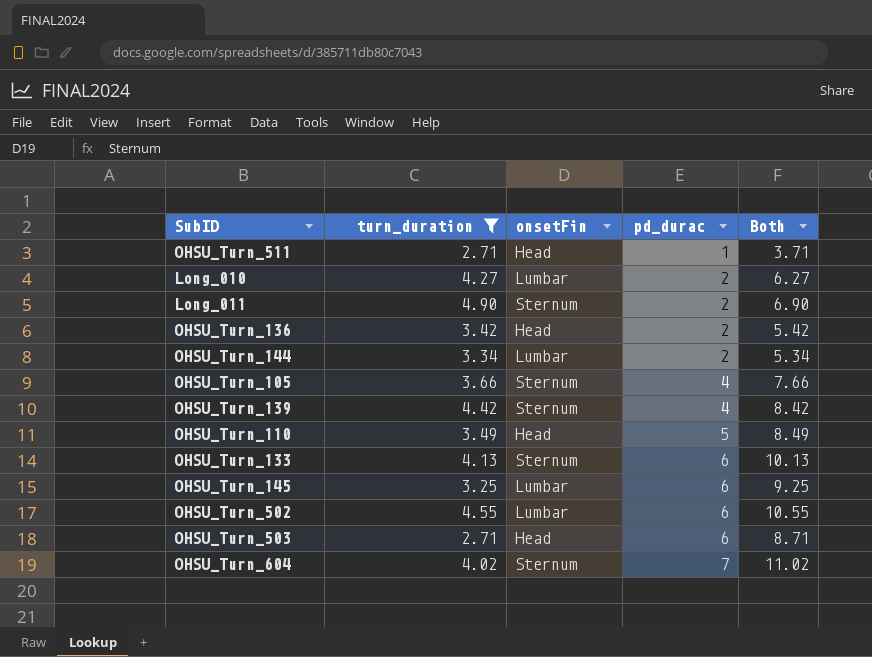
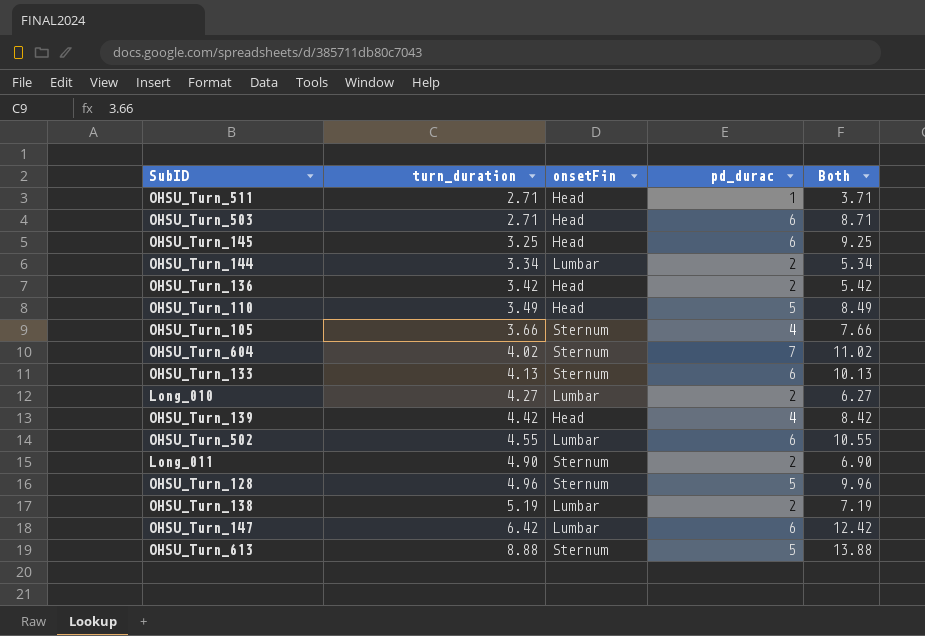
filter: turn_duration <= 4.90 -> none
row order: pd_durac ascending -> turn_duration ascending
OHSU_Turn_145 | onsetFin: Lumbar -> Head
OHSU_Turn_139 | onsetFin: Sternum -> Head

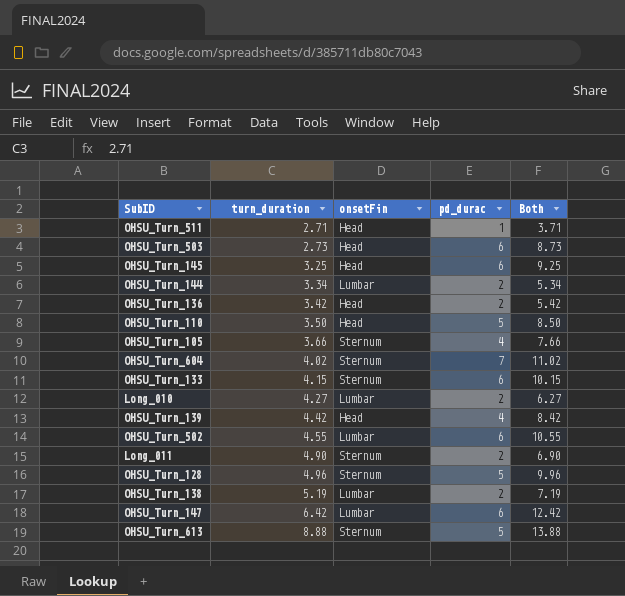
OHSU_Turn_503 | turn_duration: 2.71 -> 2.73
OHSU_Turn_503 | Both: 8.71 -> 8.73
OHSU_Turn_110 | turn_duration: 3.49 -> 3.50
OHSU_Turn_110 | Both: 8.49 -> 8.50
OHSU_Turn_133 | turn_duration: 4.13 -> 4.15
OHSU_Turn_133 | Both: 10.13 -> 10.15

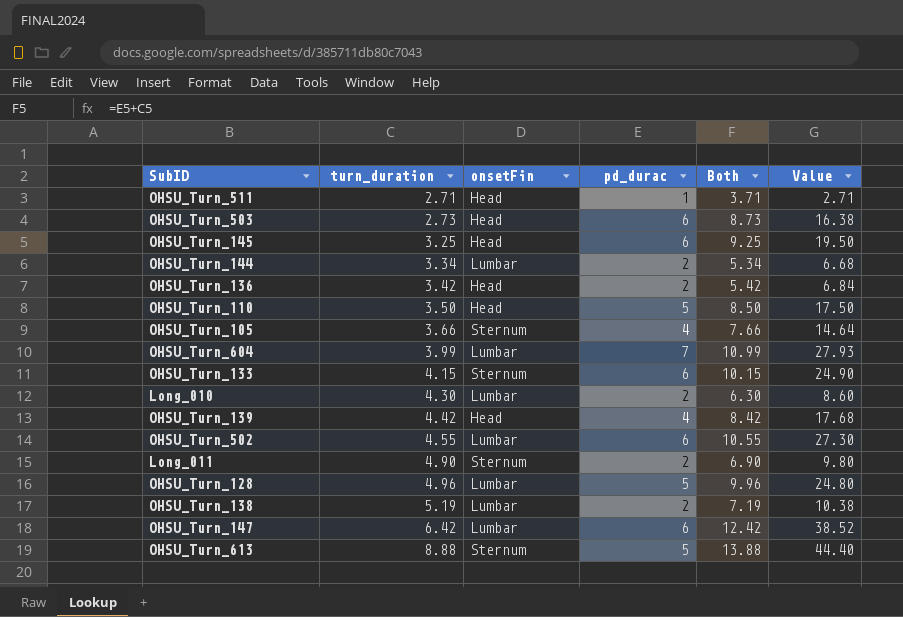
column Value | formula: none -> [turn_duration] * [pd_durac]
OHSU_Turn_604 | turn_duration: 4.02 -> 3.99
OHSU_Turn_604 | onsetFin: Sternum -> Lumbar
OHSU_Turn_604 | Both: 11.02 -> 10.99
Long_010 | turn_duration: 4.27 -> 4.30
Long_010 | Both: 6.27 -> 6.30
OHSU_Turn_128 | onsetFin: Sternum -> Lumbar

